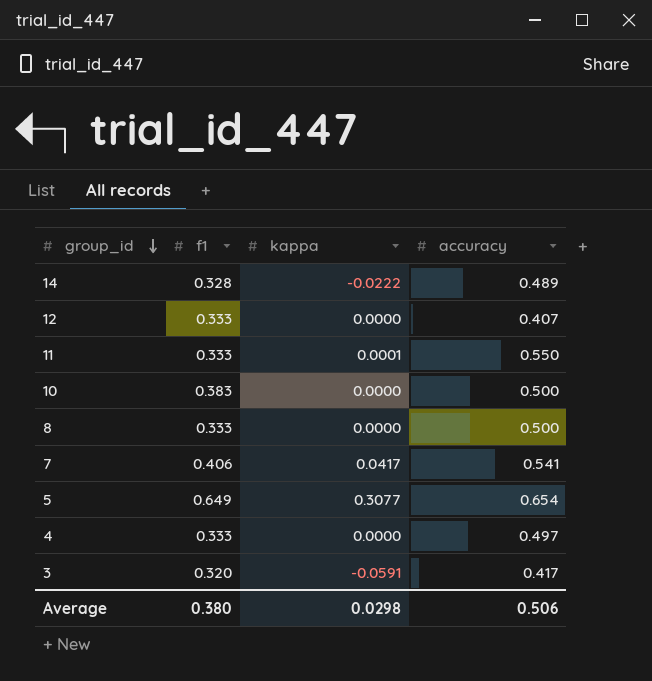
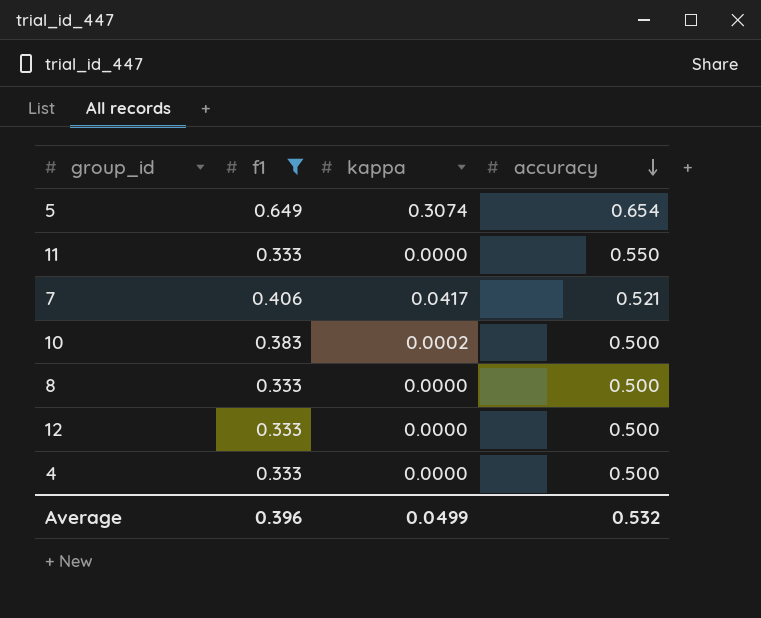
filter: none -> f1 >= 0.333
row order: group_id descending -> accuracy descending
5 | kappa: 0.3077 -> 0.3074
11 | kappa: 0.0001 -> 0.0000
7 | accuracy: 0.541 -> 0.521
10 | kappa: 0.0000 -> 0.0002
12 | accuracy: 0.407 -> 0.500
4 | accuracy: 0.497 -> 0.500
Average | f1: 0.380 -> 0.396
Average | kappa: 0.0298 -> 0.0499
Average | accuracy: 0.506 -> 0.532

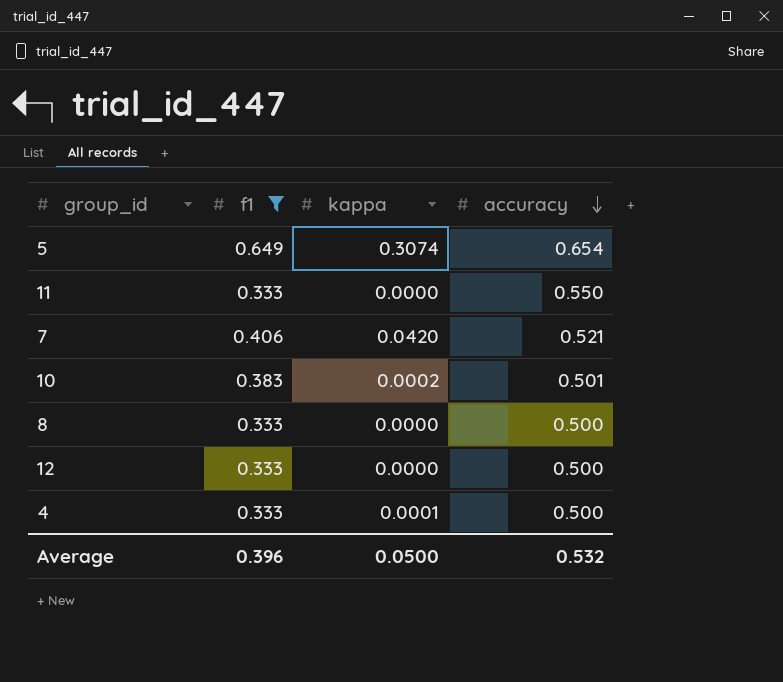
7 | kappa: 0.0417 -> 0.0420
10 | accuracy: 0.500 -> 0.501
4 | kappa: 0.0000 -> 0.0001
Average | kappa: 0.0499 -> 0.0500

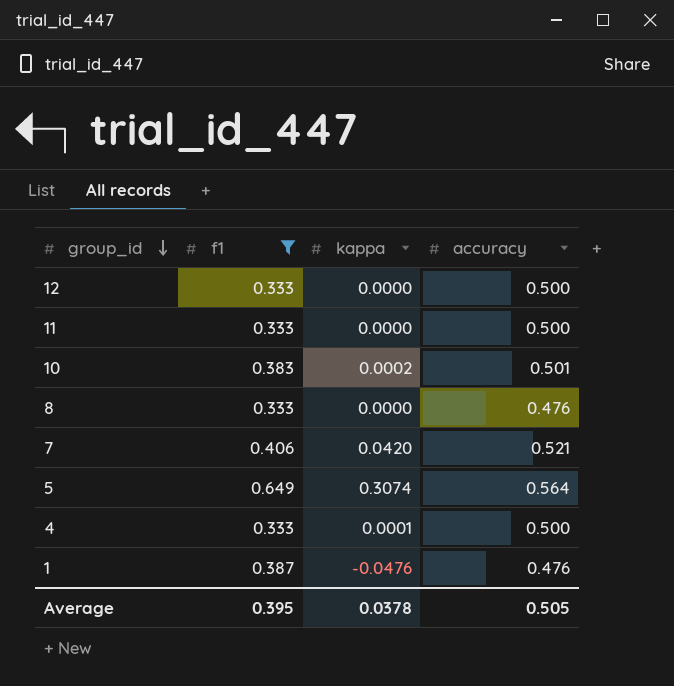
row order: accuracy descending -> group_id descending
11 | accuracy: 0.550 -> 0.500
8 | accuracy: 0.500 -> 0.476
5 | accuracy: 0.654 -> 0.564
row 1: none -> 0.387 | -0.0476 | 0.476
Average | f1: 0.396 -> 0.395
Average | kappa: 0.0500 -> 0.0378
Average | accuracy: 0.532 -> 0.505

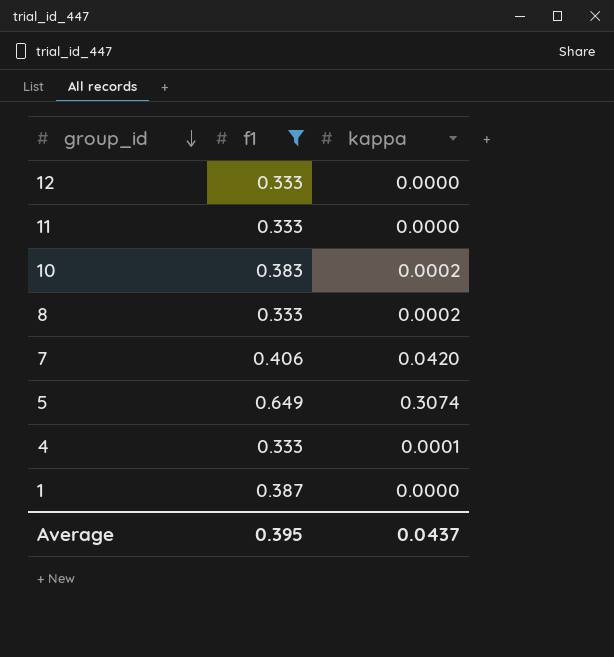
column accuracy | position: 4 -> none
8 | kappa: 0.0000 -> 0.0002
1 | kappa: -0.0476 -> 0.0000
Average | kappa: 0.0378 -> 0.0437

